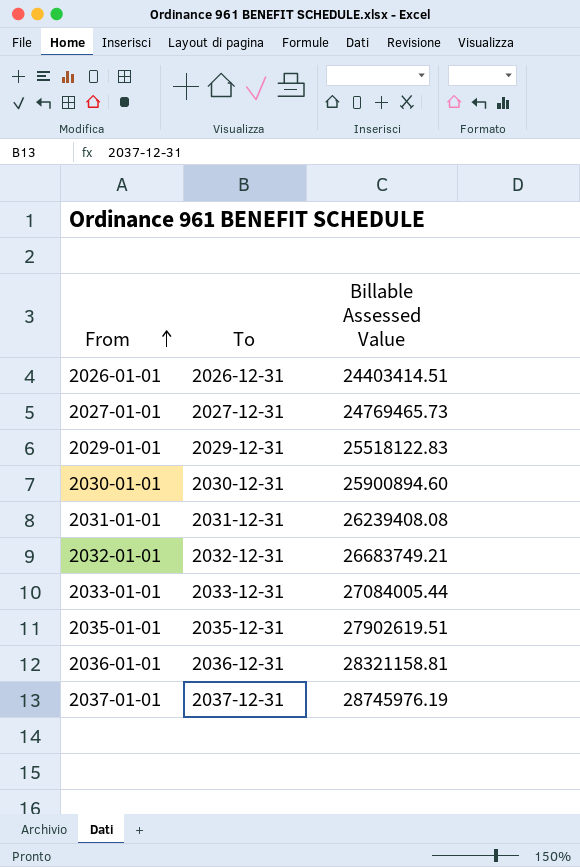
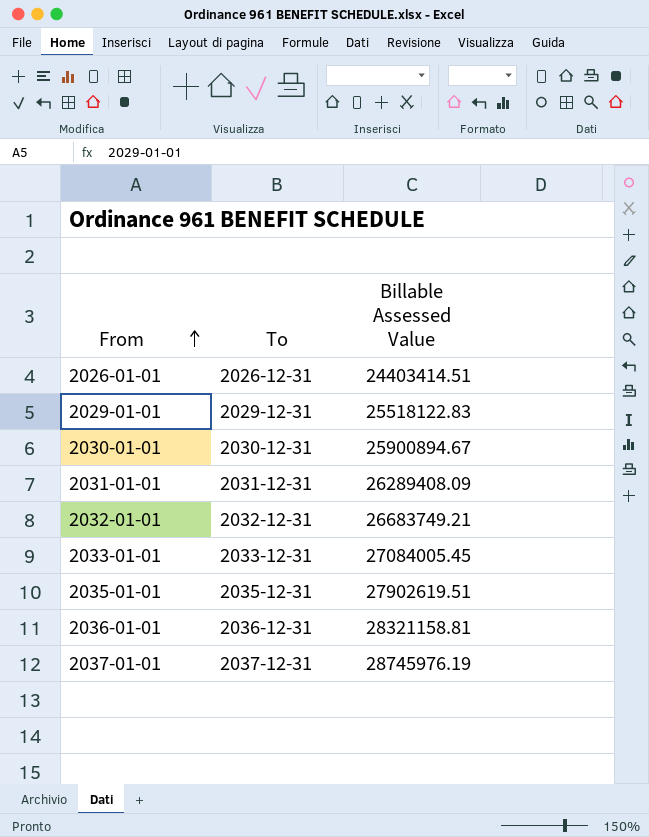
row 2027-01-01: 2027-12-31 | 24769465.73 -> none
2030-01-01 | Billable Assessed Value: 25900894.60 -> 25900894.67
2031-01-01 | Billable Assessed Value: 26239408.08 -> 26289408.09
2033-01-01 | Billable Assessed Value: 27084005.44 -> 27084005.45

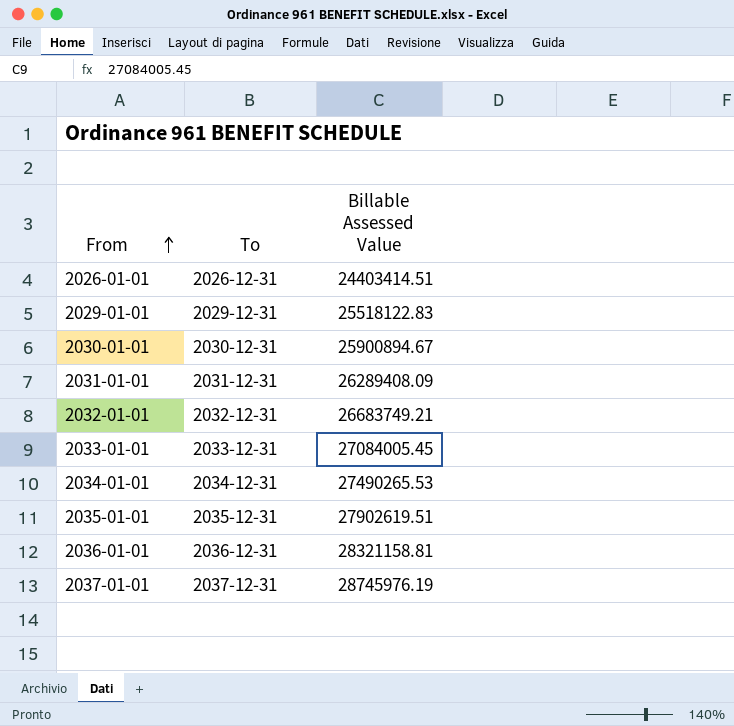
row 2034-01-01: none -> 2034-12-31 | 27490265.53

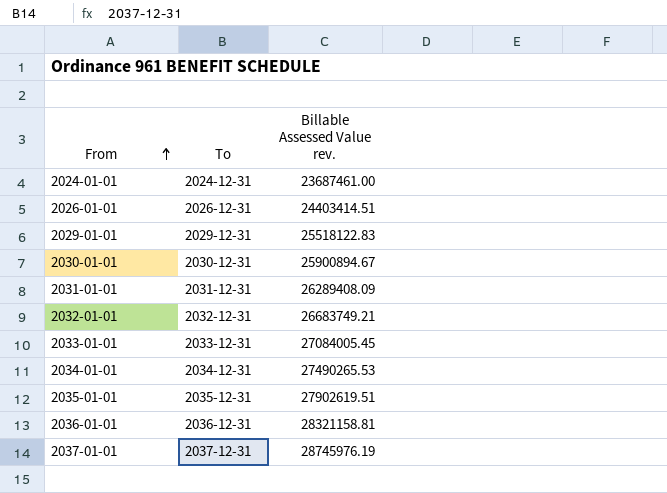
column name: Billable Assessed Value -> Billable Assessed Value rev.
row 2024-01-01: none -> 2024-12-31 | 23687461.00

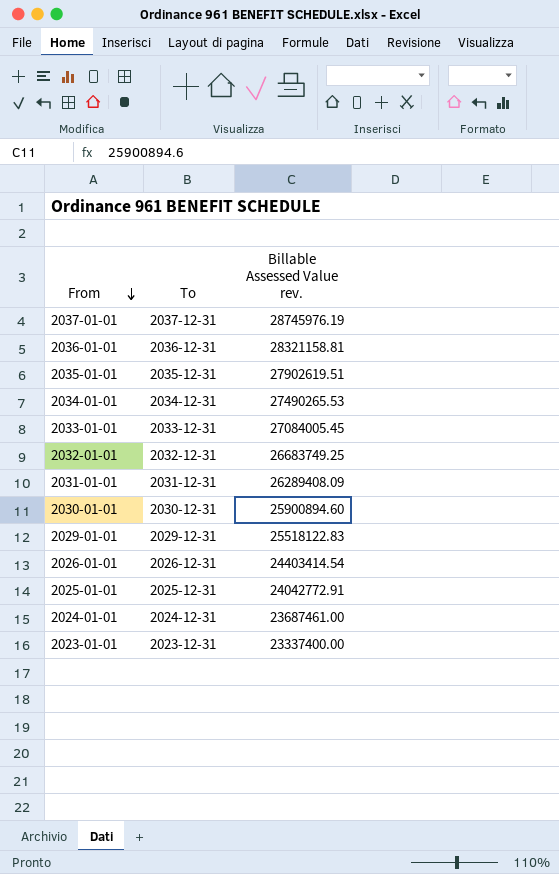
row order: From ascending -> From descending
2032-01-01 | Billable Assessed Value rev.: 26683749.21 -> 26683749.25
2030-01-01 | Billable Assessed Value rev.: 25900894.67 -> 25900894.60
2026-01-01 | Billable Assessed Value rev.: 24403414.51 -> 24403414.54
row 2025-01-01: none -> 2025-12-31 | 24042772.91
row 2023-01-01: none -> 2023-12-31 | 23337400.00

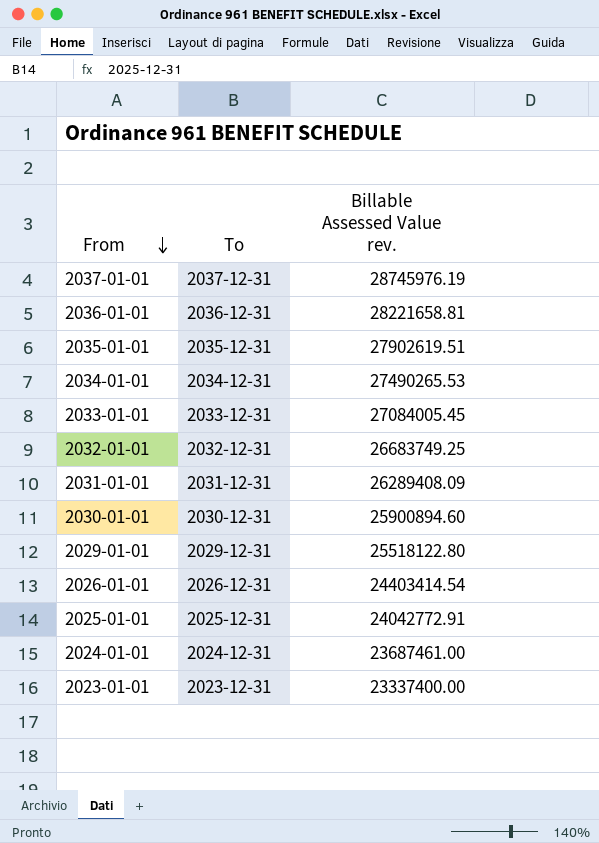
2036-01-01 | Billable Assessed Value rev.: 28321158.81 -> 28221658.81
2029-01-01 | Billable Assessed Value rev.: 25518122.83 -> 25518122.80

